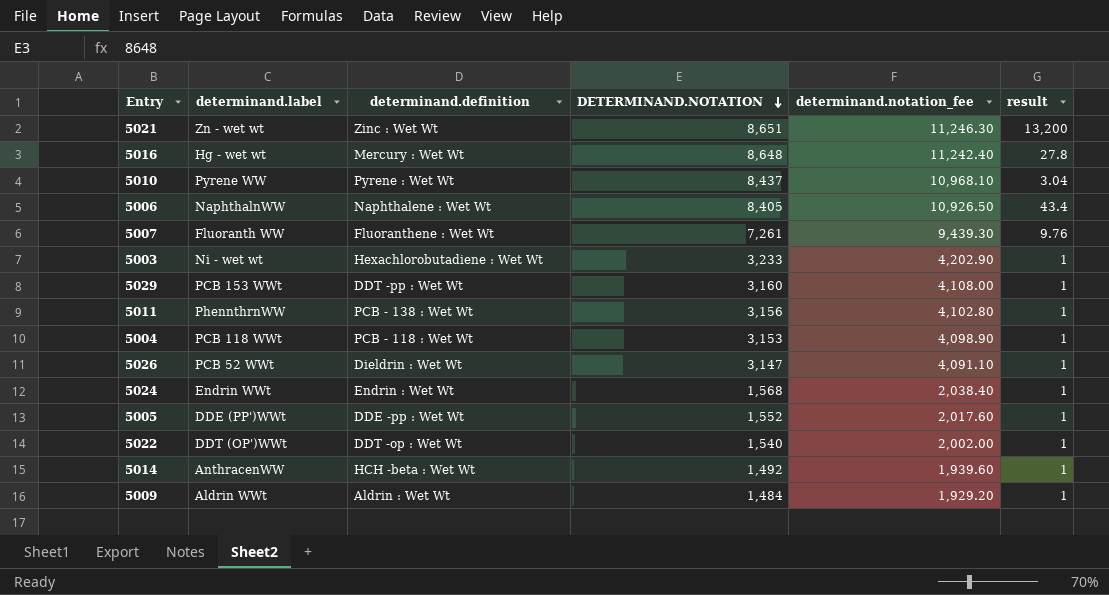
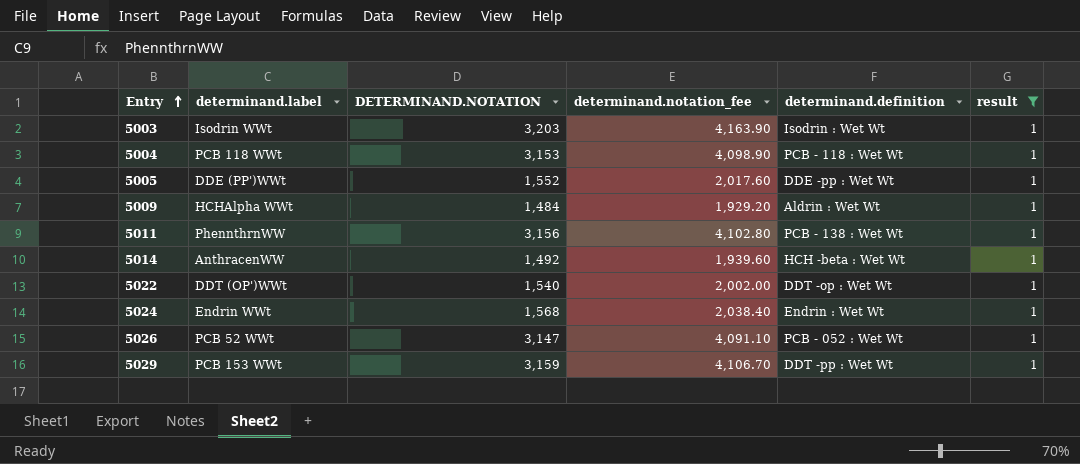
filter: none -> result = 1
row order: DETERMINAND.NOTATION descending -> Entry ascending
column determinand.definition | position: 3 -> 5
5003 | determinand.label: Ni - wet wt -> Isodrin WWt
5003 | DETERMINAND.NOTATION: 3,233 -> 3,203
5003 | determinand.notation_fee: 4,202.90 -> 4,163.90
5003 | determinand.definition: Hexachlorobutadiene : Wet Wt -> Isodrin : Wet Wt
5009 | determinand.label: Aldrin WWt -> HCHAlpha WWt
5026 | determinand.definition: Dieldrin : Wet Wt -> PCB - 052 : Wet Wt
5029 | DETERMINAND.NOTATION: 3,160 -> 3,159
5029 | determinand.notation_fee: 4,108.00 -> 4,106.70

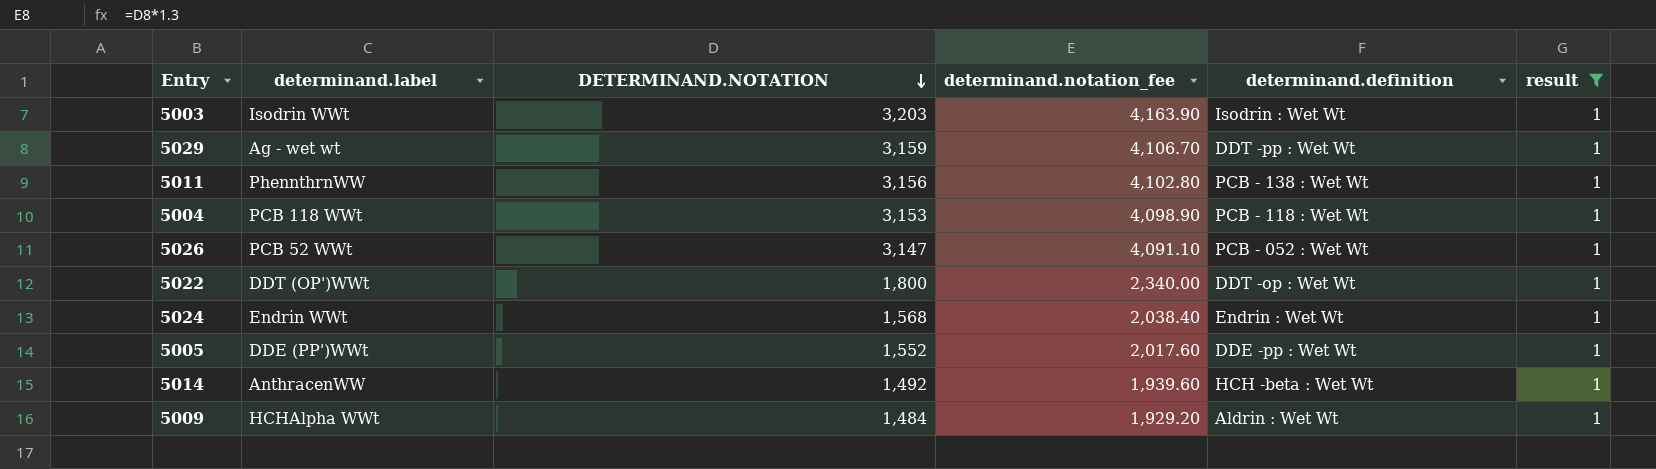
row order: Entry ascending -> DETERMINAND.NOTATION descending
5029 | determinand.label: PCB 153 WWt -> Ag - wet wt
5022 | DETERMINAND.NOTATION: 1,540 -> 1,800
5022 | determinand.notation_fee: 2,002.00 -> 2,340.00

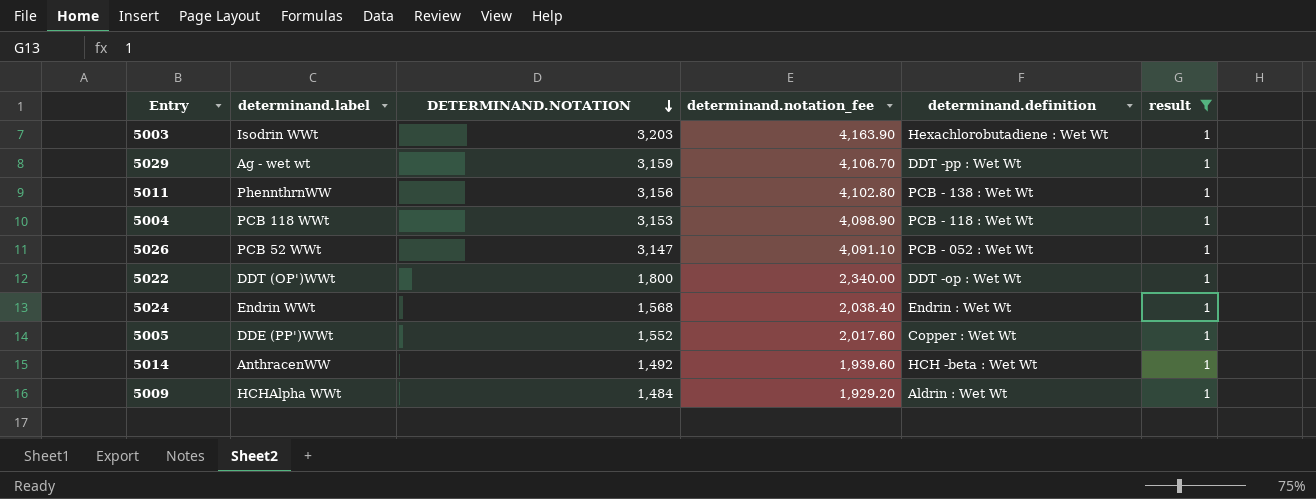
5003 | determinand.definition: Isodrin : Wet Wt -> Hexachlorobutadiene : Wet Wt
5005 | determinand.definition: DDE -pp : Wet Wt -> Copper : Wet Wt

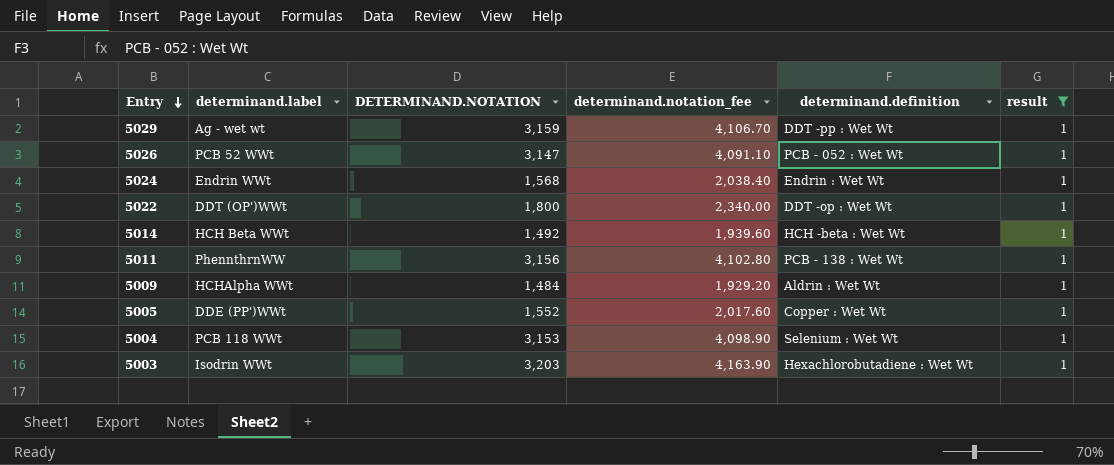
row order: DETERMINAND.NOTATION descending -> Entry descending
5014 | determinand.label: AnthracenWW -> HCH Beta WWt
5004 | determinand.definition: PCB - 118 : Wet Wt -> Selenium : Wet Wt

